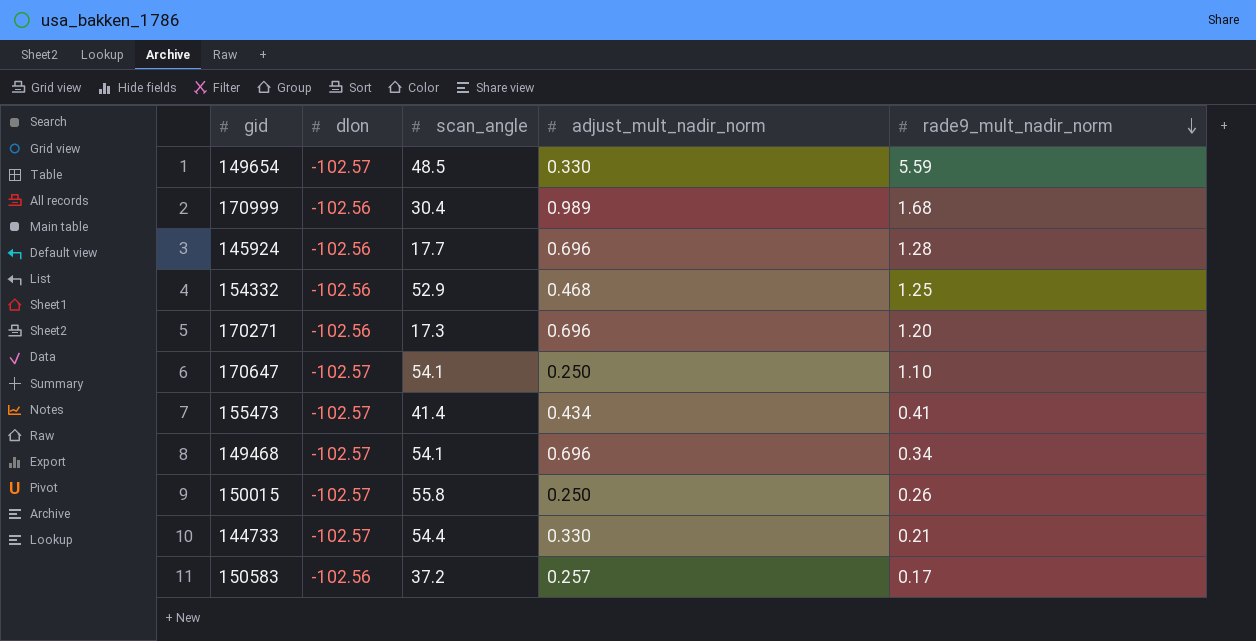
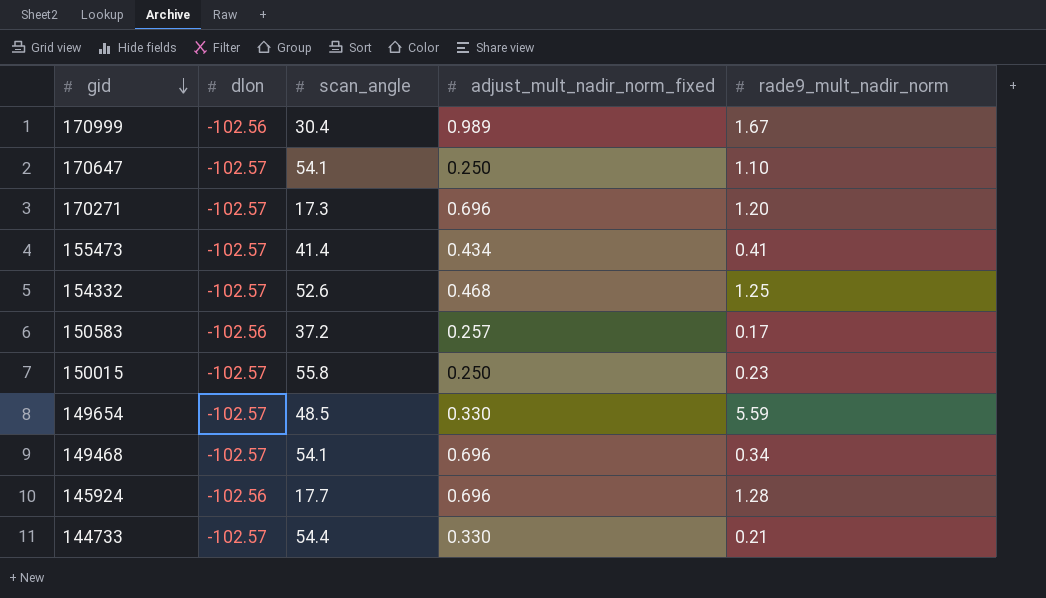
row order: rade9_mult_nadir_norm descending -> gid descending
column name: adjust_mult_nadir_norm -> adjust_mult_nadir_norm_fixed
170999 | rade9_mult_nadir_norm: 1.68 -> 1.67
170271 | dlon: -102.56 -> -102.57
154332 | dlon: -102.56 -> -102.57
154332 | scan_angle: 52.9 -> 52.6
150015 | rade9_mult_nadir_norm: 0.26 -> 0.23

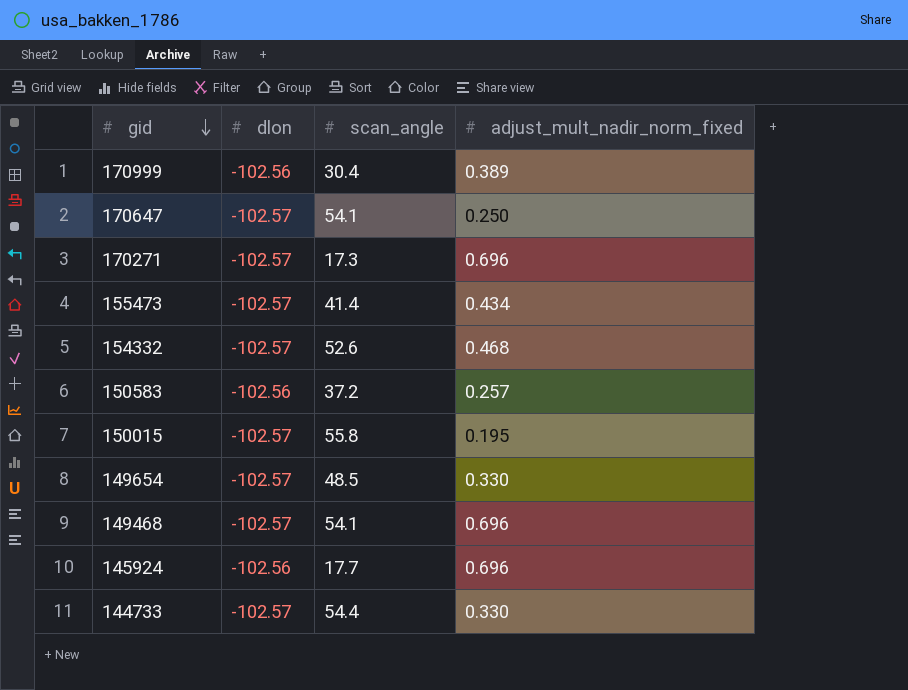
column rade9_mult_nadir_norm | position: 5 -> none
170999 | adjust_mult_nadir_norm_fixed: 0.989 -> 0.389
150015 | adjust_mult_nadir_norm_fixed: 0.250 -> 0.195

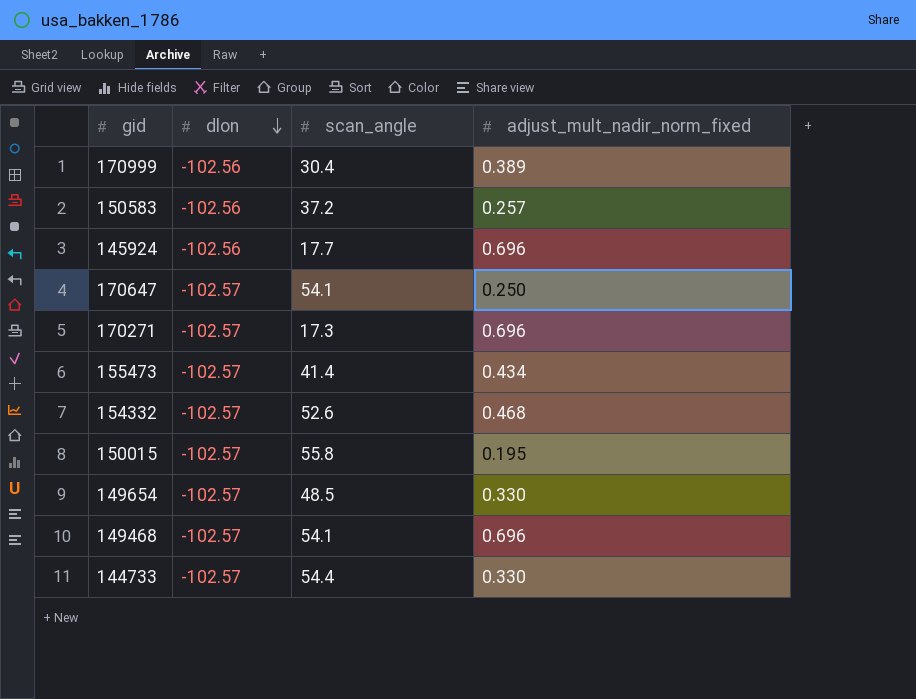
row order: gid descending -> dlon descending

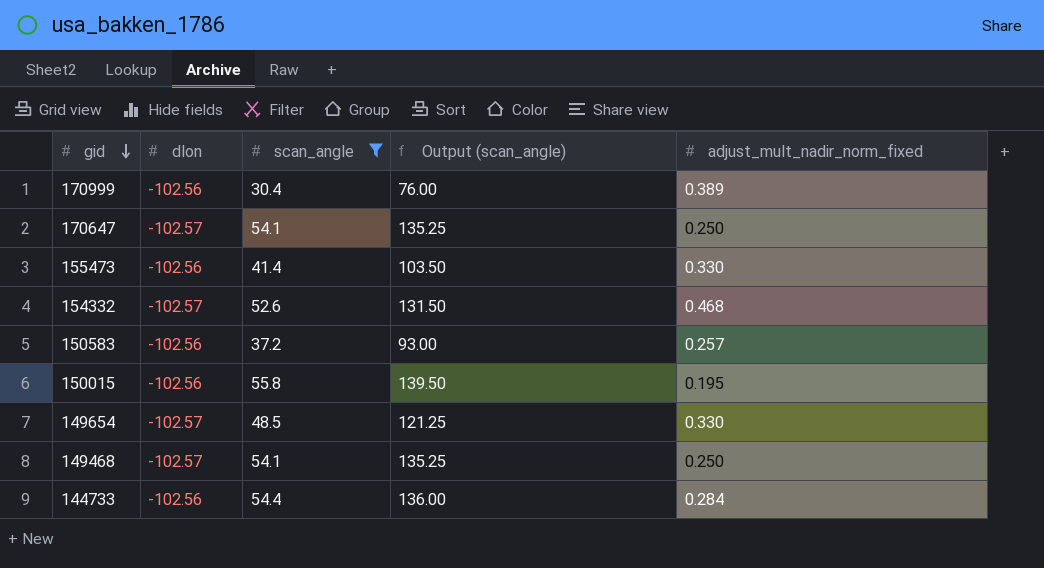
filter: none -> scan_angle >= 30.4
row order: dlon descending -> gid descending
column Output (scan_angle) | formula: none -> [scan_angle] * 2.5
155473 | dlon: -102.57 -> -102.56
155473 | adjust_mult_nadir_norm_fixed: 0.434 -> 0.330
150015 | dlon: -102.57 -> -102.56
149468 | adjust_mult_nadir_norm_fixed: 0.696 -> 0.250
144733 | dlon: -102.57 -> -102.56
144733 | adjust_mult_nadir_norm_fixed: 0.330 -> 0.284

